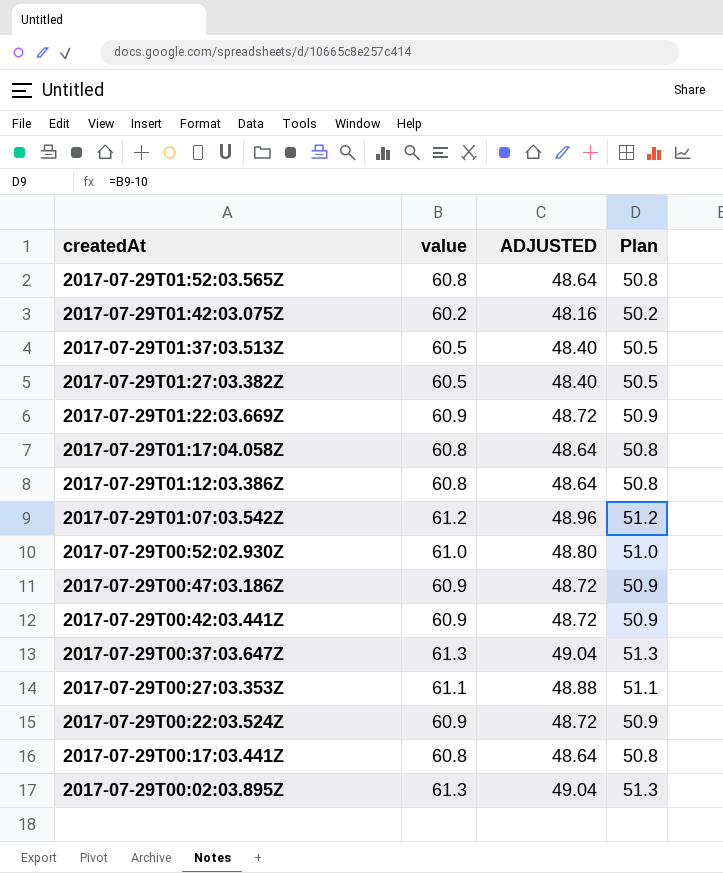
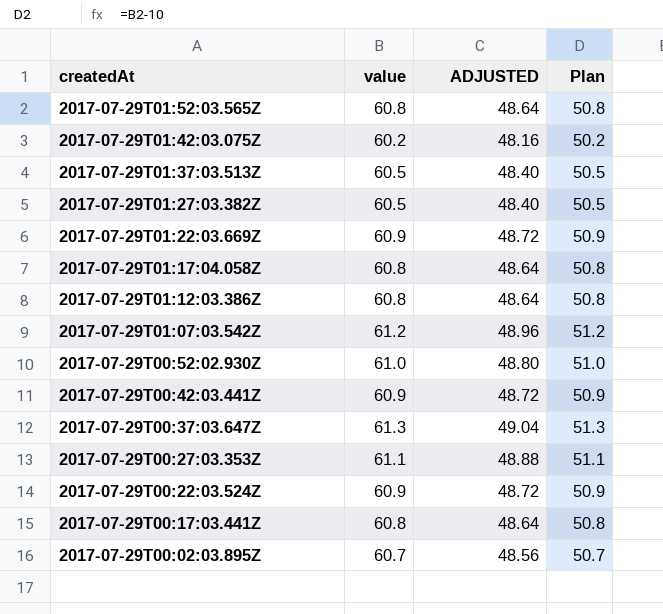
row 2017-07-29T00:47:03.186Z: 60.9 | 48.72 | 50.9 -> none
2017-07-29T00:02:03.895Z | value: 61.3 -> 60.7
2017-07-29T00:02:03.895Z | ADJUSTED: 49.04 -> 48.56
2017-07-29T00:02:03.895Z | Plan: 51.3 -> 50.7

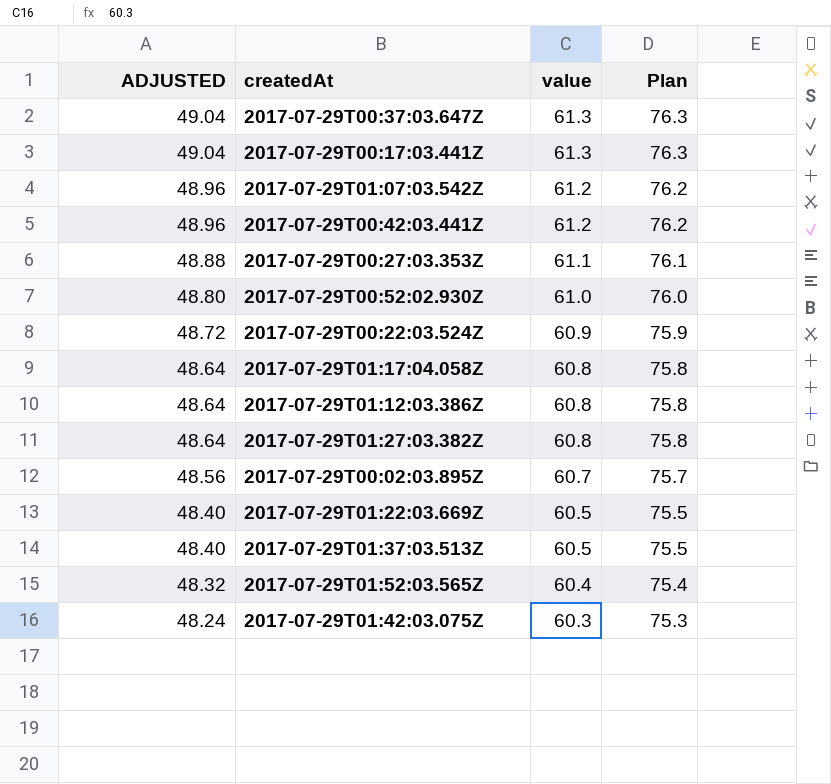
row order: createdAt descending -> ADJUSTED descending
column ADJUSTED | position: 3 -> 1
column Plan | formula: [value] - 10 -> [value] + 15
2017-07-29T00:17:03.441Z | ADJUSTED: 48.64 -> 49.04
2017-07-29T00:17:03.441Z | value: 60.8 -> 61.3
2017-07-29T00:42:03.441Z | ADJUSTED: 48.72 -> 48.96
2017-07-29T00:42:03.441Z | value: 60.9 -> 61.2
2017-07-29T01:27:03.382Z | ADJUSTED: 48.40 -> 48.64
2017-07-29T01:27:03.382Z | value: 60.5 -> 60.8
2017-07-29T01:22:03.669Z | ADJUSTED: 48.72 -> 48.40
2017-07-29T01:22:03.669Z | value: 60.9 -> 60.5
2017-07-29T01:52:03.565Z | ADJUSTED: 48.64 -> 48.32
2017-07-29T01:52:03.565Z | value: 60.8 -> 60.4
2017-07-29T01:42:03.075Z | ADJUSTED: 48.16 -> 48.24
2017-07-29T01:42:03.075Z | value: 60.2 -> 60.3

